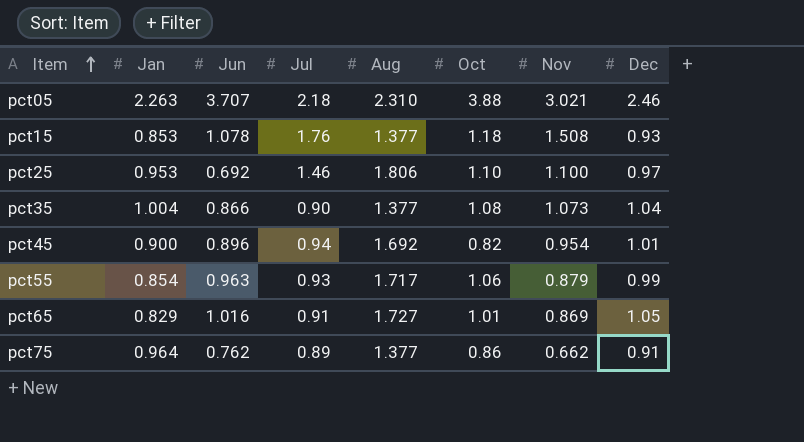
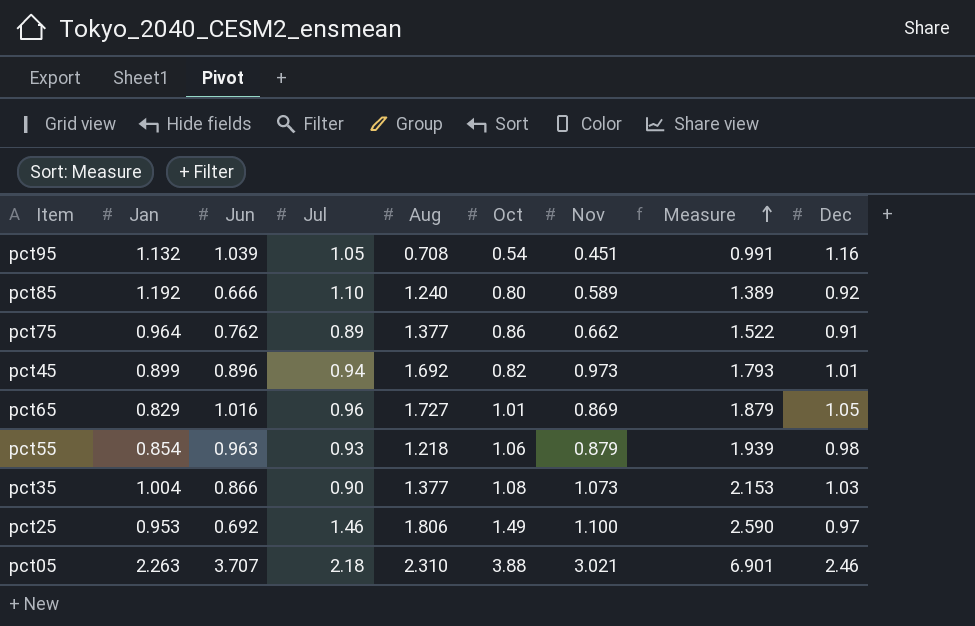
row order: Item ascending -> Measure ascending
column Measure | formula: none -> [Oct] + [Nov]
row pct15: 0.853 | 1.078 | 1.76 | 1.377 | 1.18 | 1.508 | 0.93 -> none
row pct95: none -> 1.132 | 1.039 | 1.05 | 0.708 | 0.54 | 0.451 | 0.991 | 1.16
row pct85: none -> 1.192 | 0.666 | 1.10 | 1.240 | 0.80 | 0.589 | 1.389 | 0.92
pct45 | Jan: 0.900 -> 0.899
pct45 | Nov: 0.954 -> 0.973
pct65 | Jul: 0.91 -> 0.96
pct55 | Aug: 1.717 -> 1.218
pct55 | Dec: 0.99 -> 0.98
pct35 | Dec: 1.04 -> 1.03
pct25 | Oct: 1.10 -> 1.49

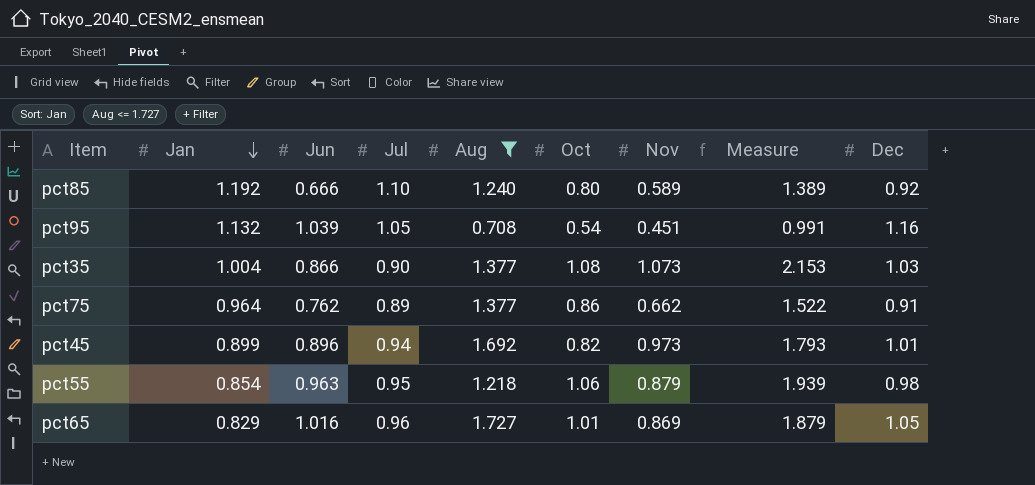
filter: none -> Aug <= 1.727
row order: Measure ascending -> Jan descending
pct55 | Jul: 0.93 -> 0.95

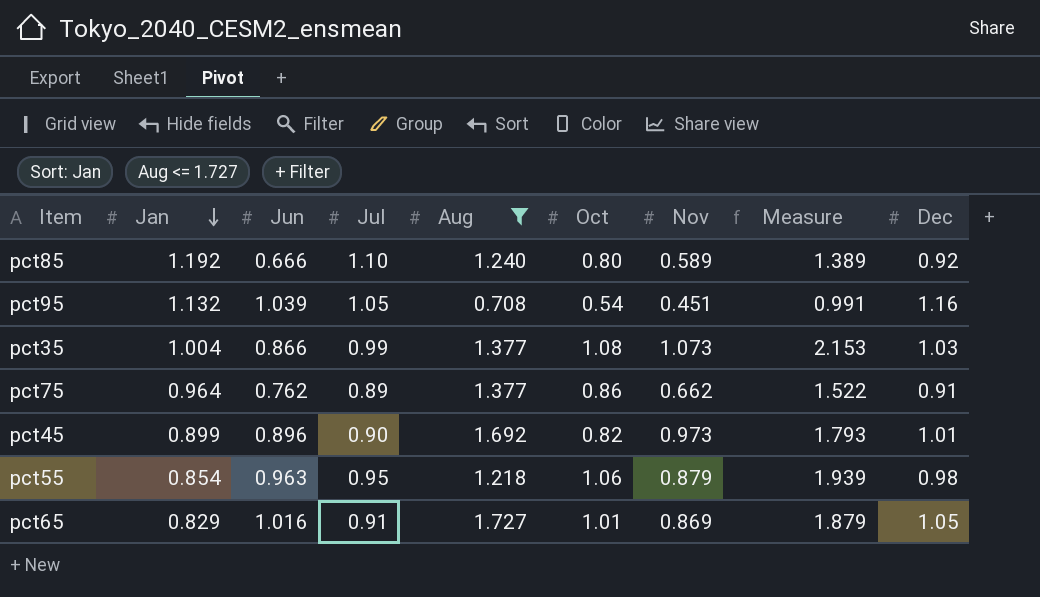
pct35 | Jul: 0.90 -> 0.99
pct45 | Jul: 0.94 -> 0.90
pct65 | Jul: 0.96 -> 0.91

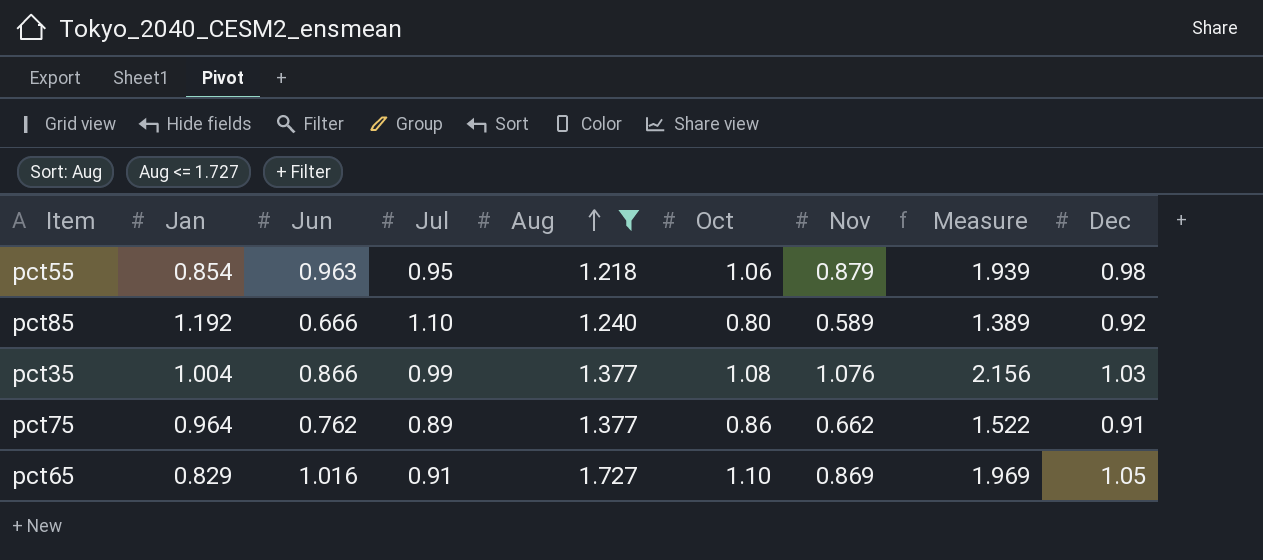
row order: Jan descending -> Aug ascending
row pct95: 1.132 | 1.039 | 1.05 | 0.708 | 0.54 | 0.451 | 0.991 | 1.16 -> none
row pct45: 0.899 | 0.896 | 0.90 | 1.692 | 0.82 | 0.973 | 1.793 | 1.01 -> none
pct35 | Nov: 1.073 -> 1.076
pct35 | Measure: 2.153 -> 2.156
pct65 | Oct: 1.01 -> 1.10
pct65 | Measure: 1.879 -> 1.969

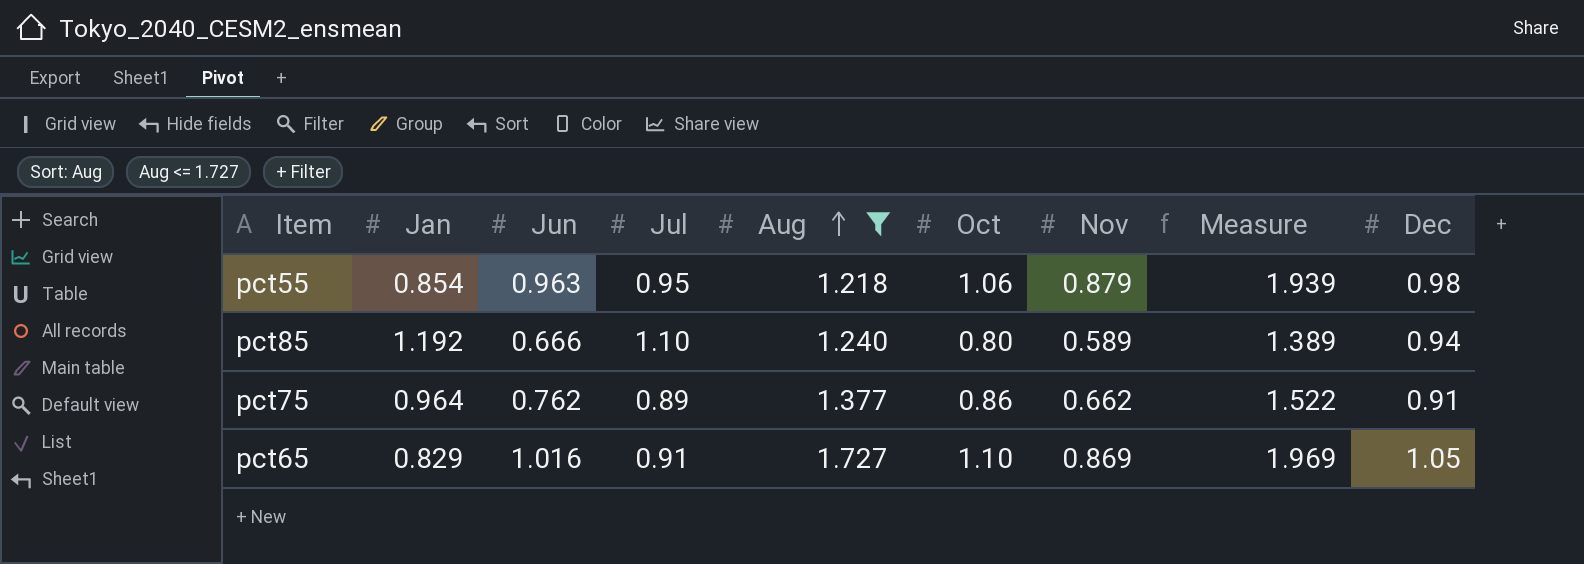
row pct35: 1.004 | 0.866 | 0.99 | 1.377 | 1.08 | 1.076 | 2.156 | 1.03 -> none
pct85 | Dec: 0.92 -> 0.94

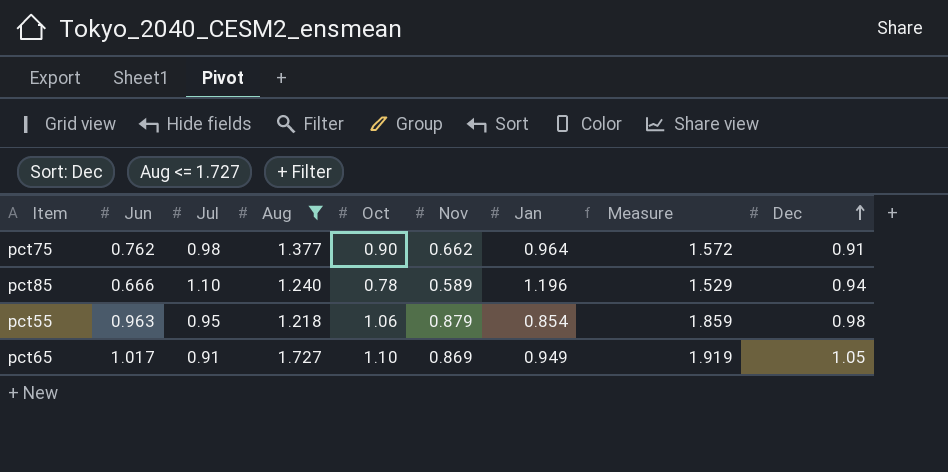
row order: Aug ascending -> Dec ascending
column Jan | position: 2 -> 7
column Measure | formula: [Oct] + [Nov] -> [Nov] + [Dec]
pct75 | Jul: 0.89 -> 0.98
pct75 | Oct: 0.86 -> 0.90
pct85 | Oct: 0.80 -> 0.78
pct85 | Jan: 1.192 -> 1.196
pct65 | Jun: 1.016 -> 1.017
pct65 | Jan: 0.829 -> 0.949

